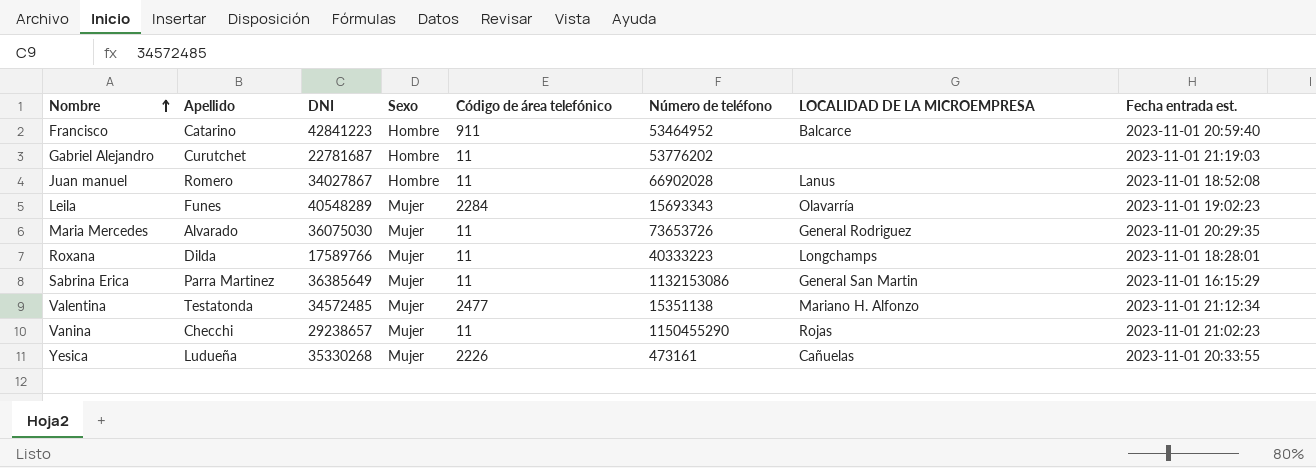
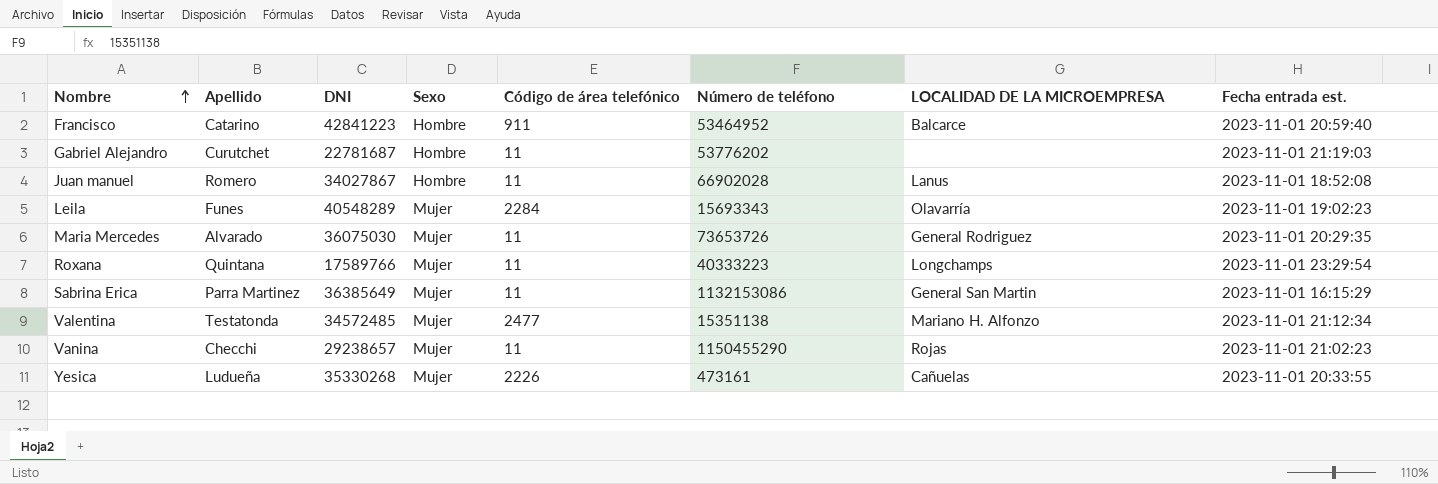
Roxana | Apellido: Dilda -> Quintana
Roxana | Fecha entrada est.: 2023-11-01 18:28:01 -> 2023-11-01 23:29:54

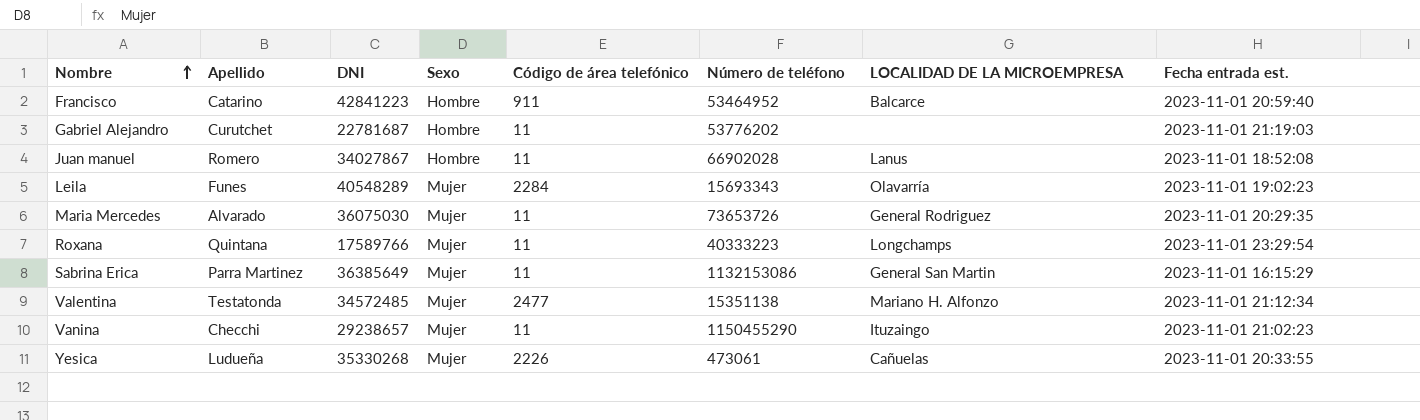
Vanina | LOCALIDAD DE LA MICROEMPRESA: Rojas -> Ituzaingo
Yesica | Número de teléfono: 473161 -> 473061

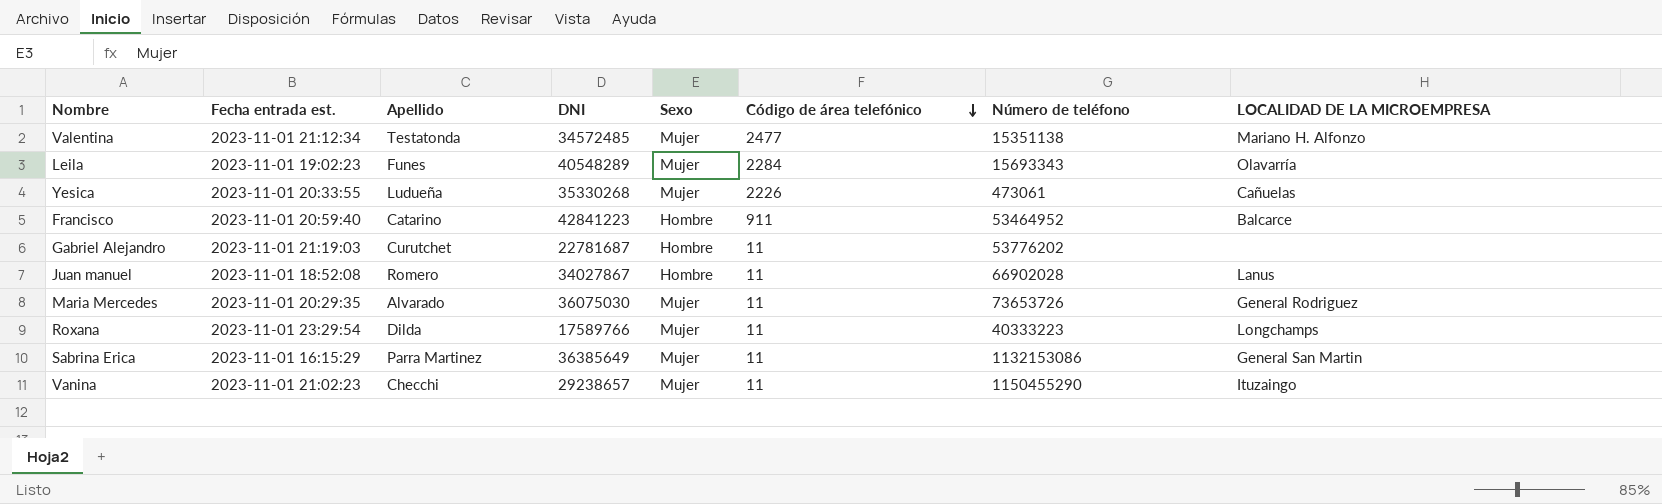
row order: Nombre ascending -> Código de área telefónico descending
column Fecha entrada est. | position: 8 -> 2
Roxana | Apellido: Quintana -> Dilda

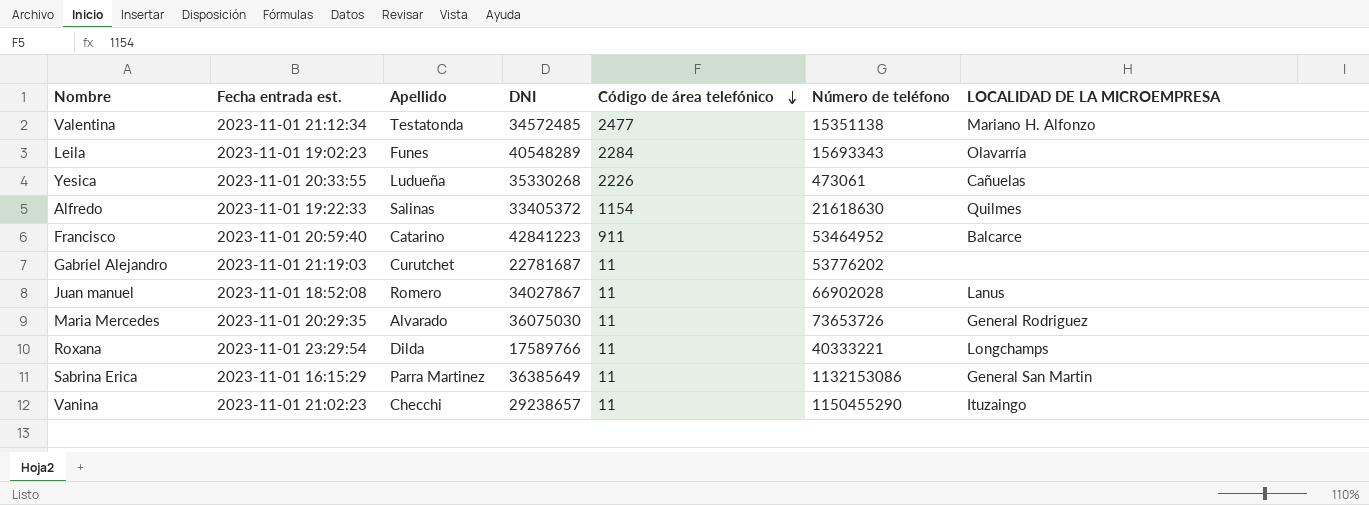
column Sexo | position: 5 -> none
row Alfredo: none -> 2023-11-01 19:22:33 | Salinas | 33405372 | 1154 | 21618630 | Quilmes
Roxana | Número de teléfono: 40333223 -> 40333221

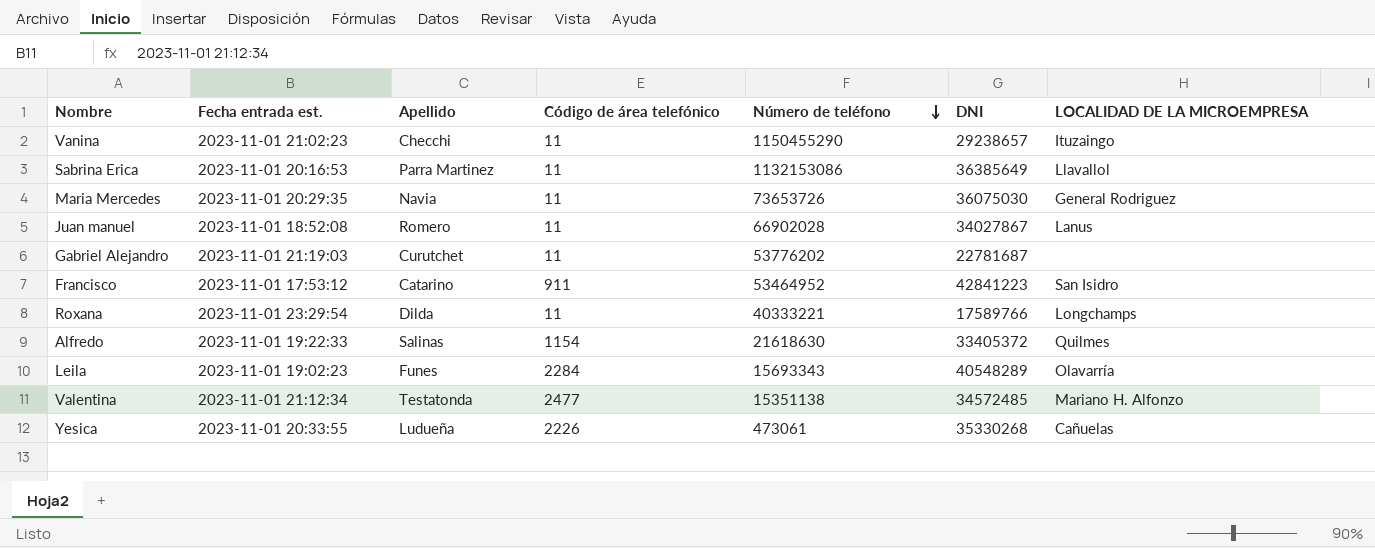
row order: Código de área telefónico descending -> Número de teléfono descending
column DNI | position: 4 -> 6
Sabrina Erica | Fecha entrada est.: 2023-11-01 16:15:29 -> 2023-11-01 20:16:53
Sabrina Erica | LOCALIDAD DE LA MICROEMPRESA: General San Martin -> Llavallol
Maria Mercedes | Apellido: Alvarado -> Navia
Francisco | Fecha entrada est.: 2023-11-01 20:59:40 -> 2023-11-01 17:53:12
Francisco | LOCALIDAD DE LA MICROEMPRESA: Balcarce -> San Isidro

